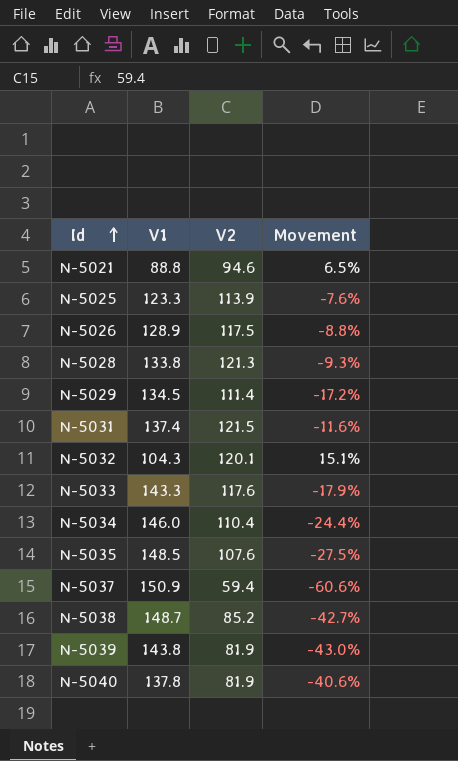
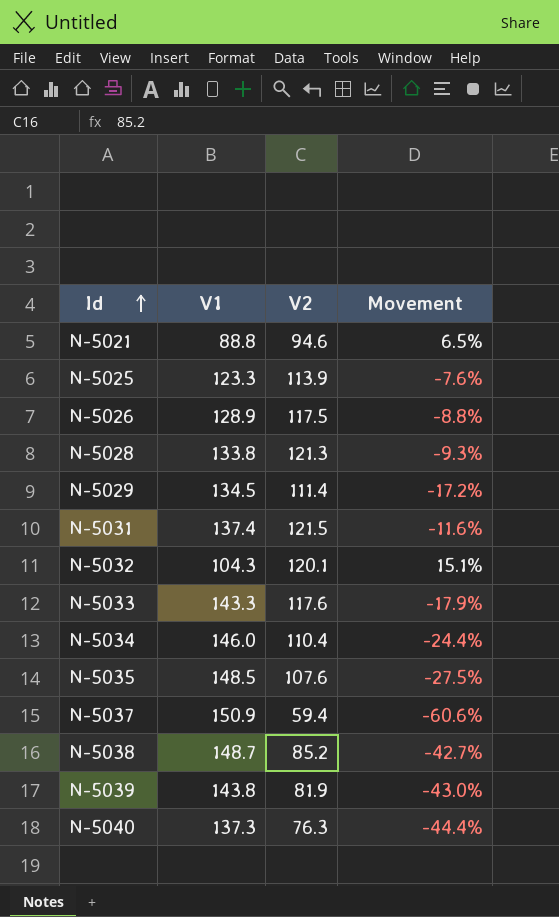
N-5040 | V1: 137.8 -> 137.3
N-5040 | V2: 81.9 -> 76.3
N-5040 | Movement: -40.6% -> -44.4%

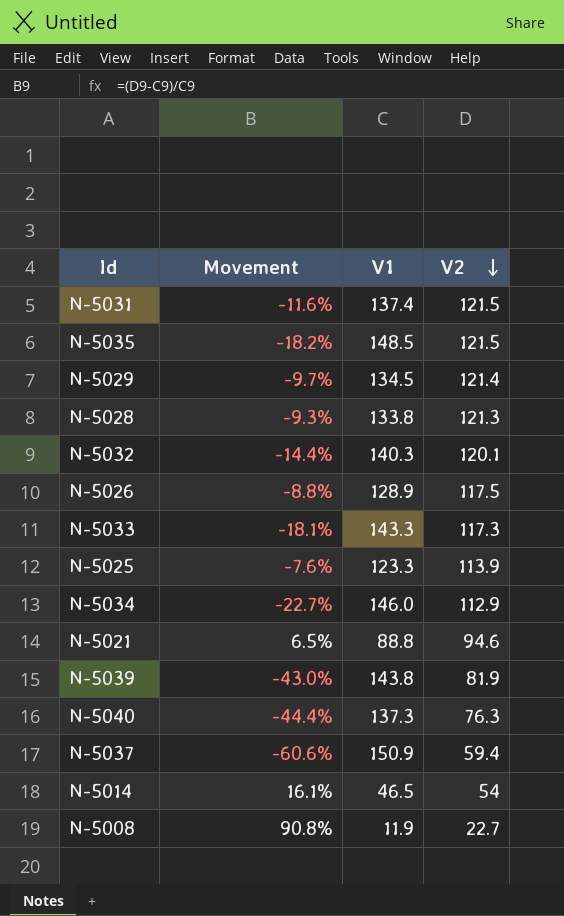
row order: Id ascending -> V2 descending
column Movement | position: 4 -> 2
row N-5038: 148.7 | 85.2 | -42.7% -> none
N-5035 | Movement: -27.5% -> -18.2%
N-5035 | V2: 107.6 -> 121.5
N-5029 | Movement: -17.2% -> -9.7%
N-5029 | V2: 111.4 -> 121.4
N-5032 | Movement: 15.1% -> -14.4%
N-5032 | V1: 104.3 -> 140.3
N-5033 | Movement: -17.9% -> -18.1%
N-5033 | V2: 117.6 -> 117.3
N-5034 | Movement: -24.4% -> -22.7%
N-5034 | V2: 110.4 -> 112.9
row N-5014: none -> 16.1% | 46.5 | 54
row N-5008: none -> 90.8% | 11.9 | 22.7

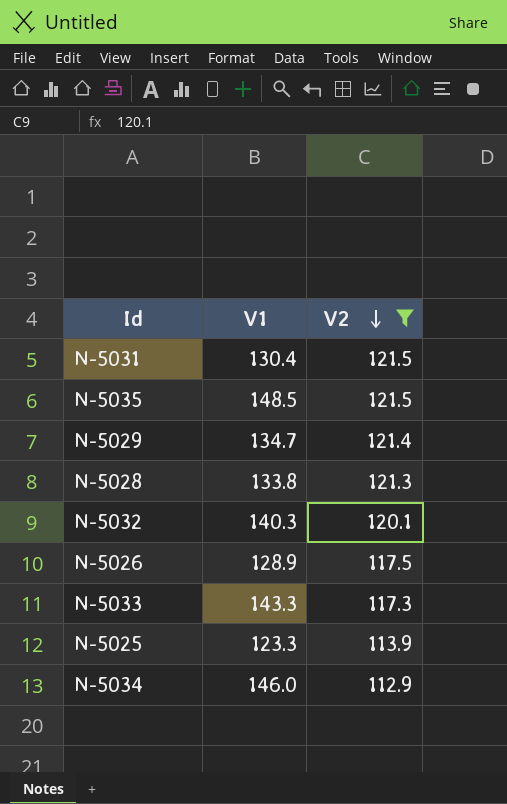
filter: none -> V2 >= 112.9
column Movement | formula: ([V2] - [V1]) / [V1] -> none
N-5031 | V1: 137.4 -> 130.4
N-5029 | V1: 134.5 -> 134.7

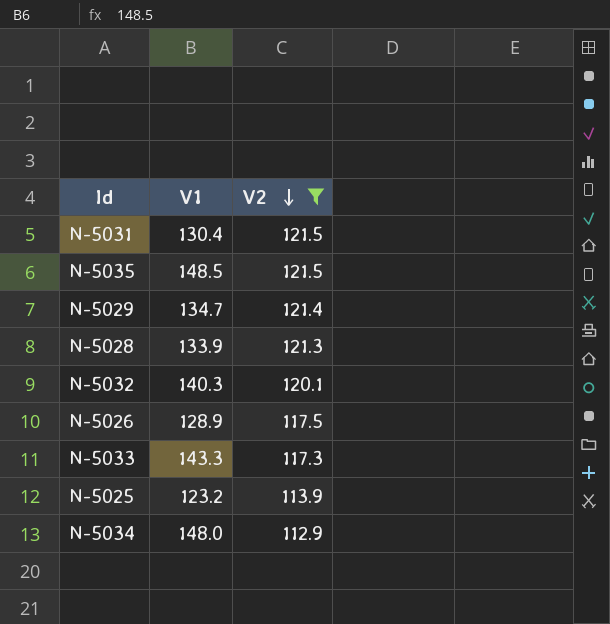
N-5028 | V1: 133.8 -> 133.9
N-5025 | V1: 123.3 -> 123.2
N-5034 | V1: 146.0 -> 148.0

